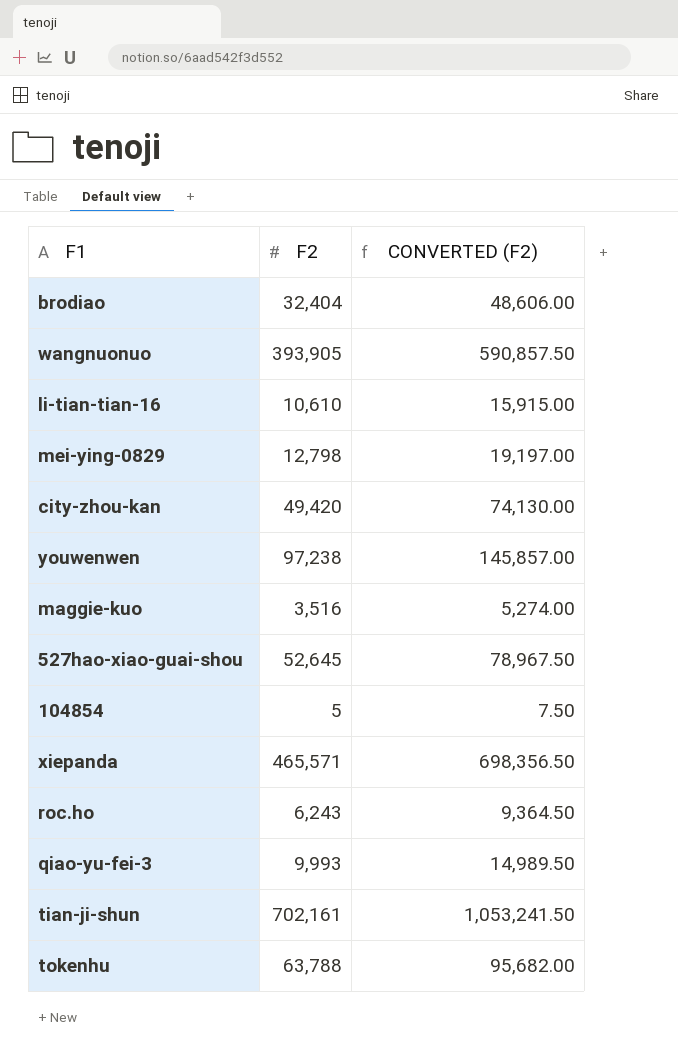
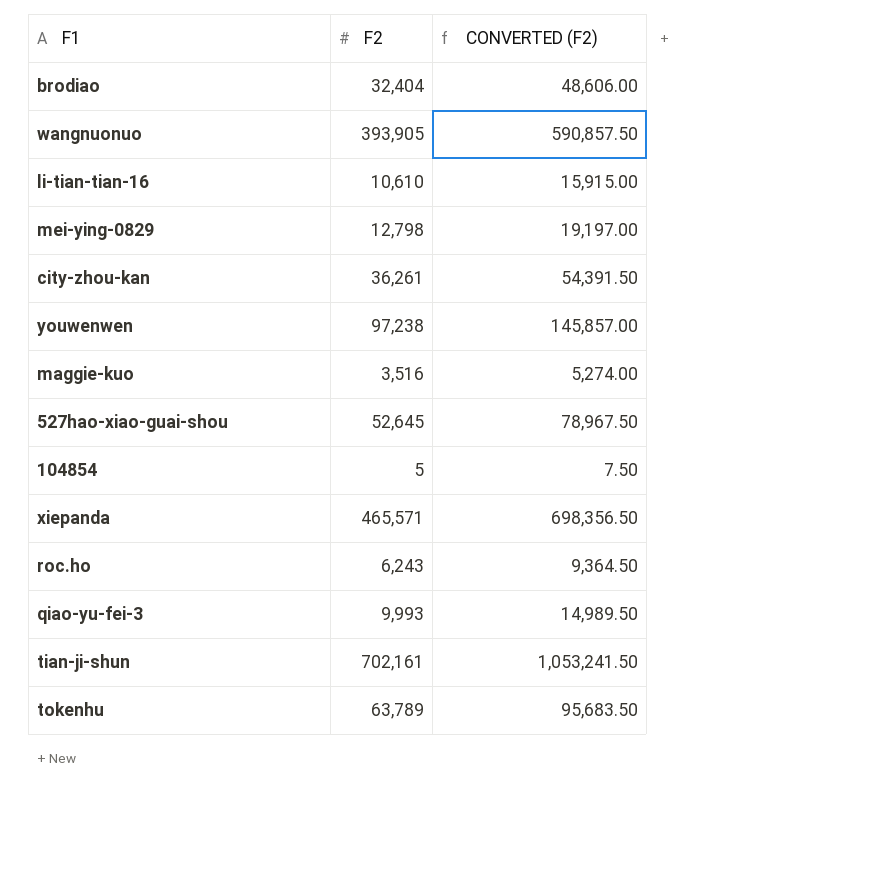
city-zhou-kan | F2: 49,420 -> 36,261
city-zhou-kan | CONVERTED (F2): 74,130.00 -> 54,391.50
tokenhu | F2: 63,788 -> 63,789
tokenhu | CONVERTED (F2): 95,682.00 -> 95,683.50

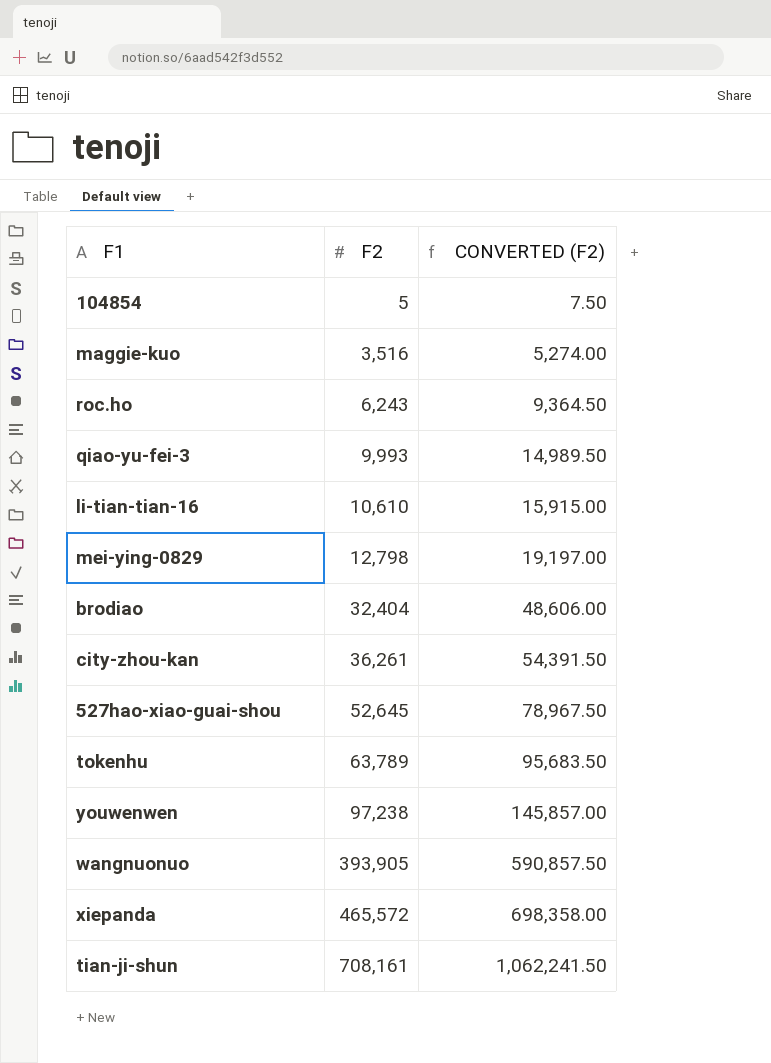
row order: none -> F2 ascending
xiepanda | F2: 465,571 -> 465,572
xiepanda | CONVERTED (F2): 698,356.50 -> 698,358.00
tian-ji-shun | F2: 702,161 -> 708,161
tian-ji-shun | CONVERTED (F2): 1,053,241.50 -> 1,062,241.50

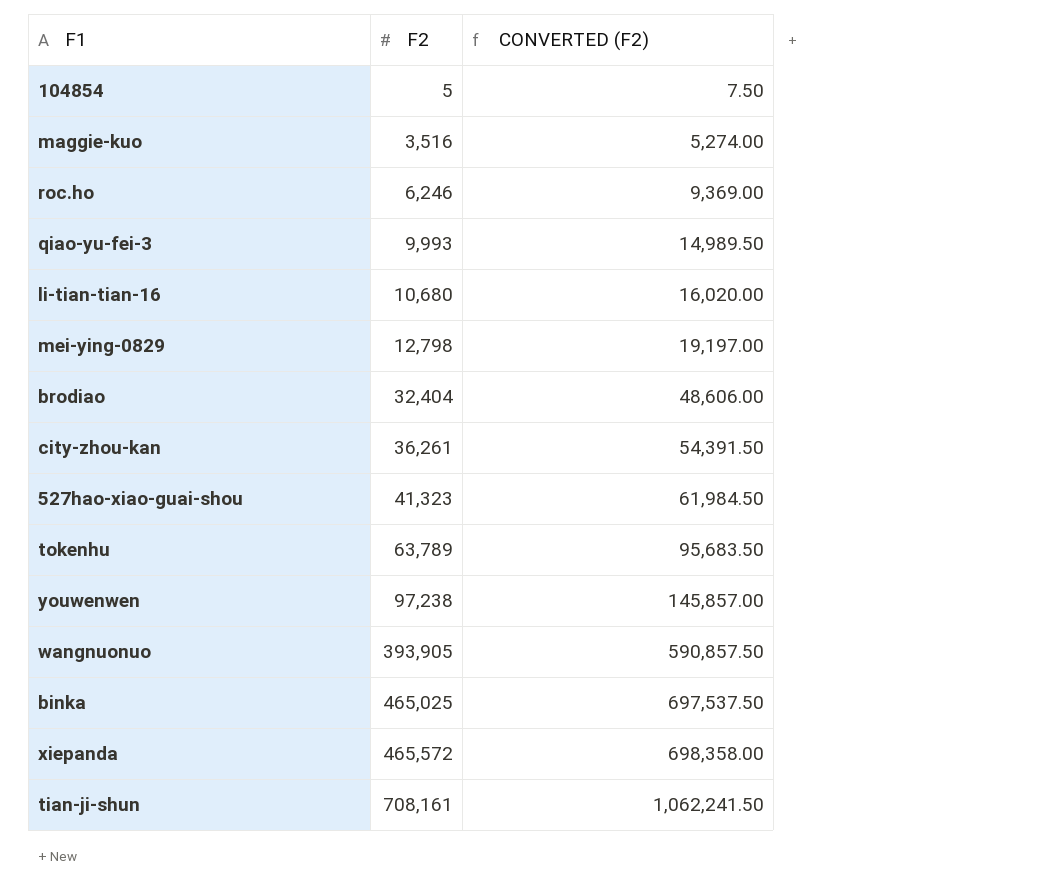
roc.ho | F2: 6,243 -> 6,246
roc.ho | CONVERTED (F2): 9,364.50 -> 9,369.00
li-tian-tian-16 | F2: 10,610 -> 10,680
li-tian-tian-16 | CONVERTED (F2): 15,915.00 -> 16,020.00
527hao-xiao-guai-shou | F2: 52,645 -> 41,323
527hao-xiao-guai-shou | CONVERTED (F2): 78,967.50 -> 61,984.50
row binka: none -> 465,025 | 697,537.50

